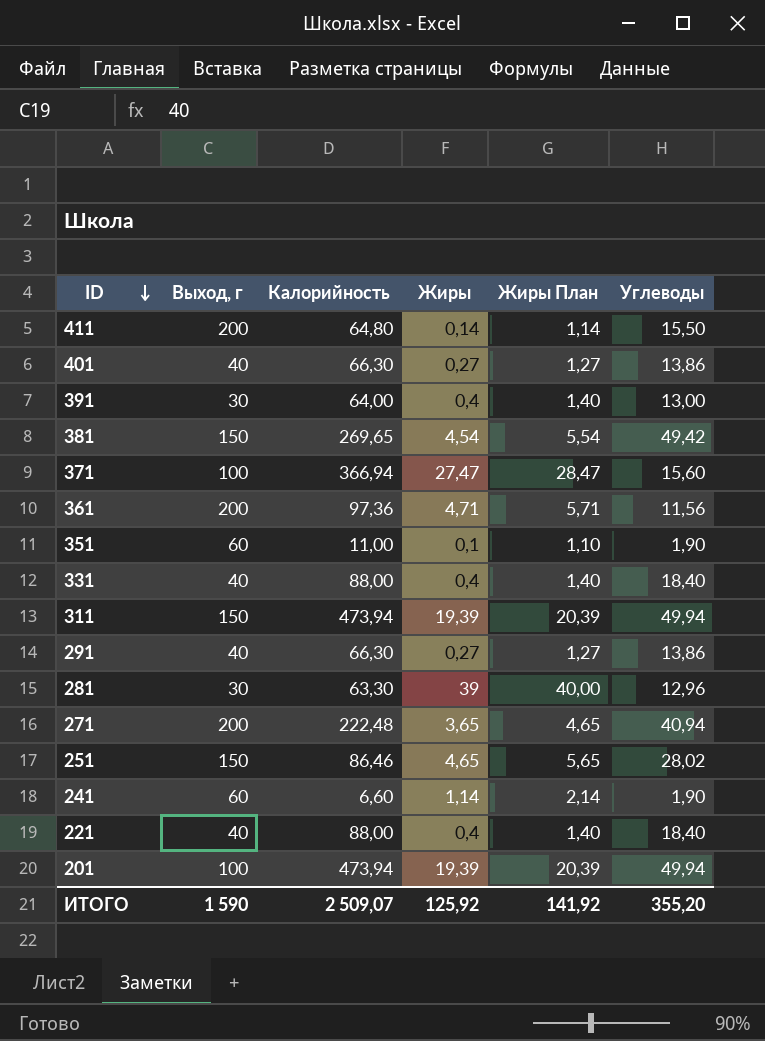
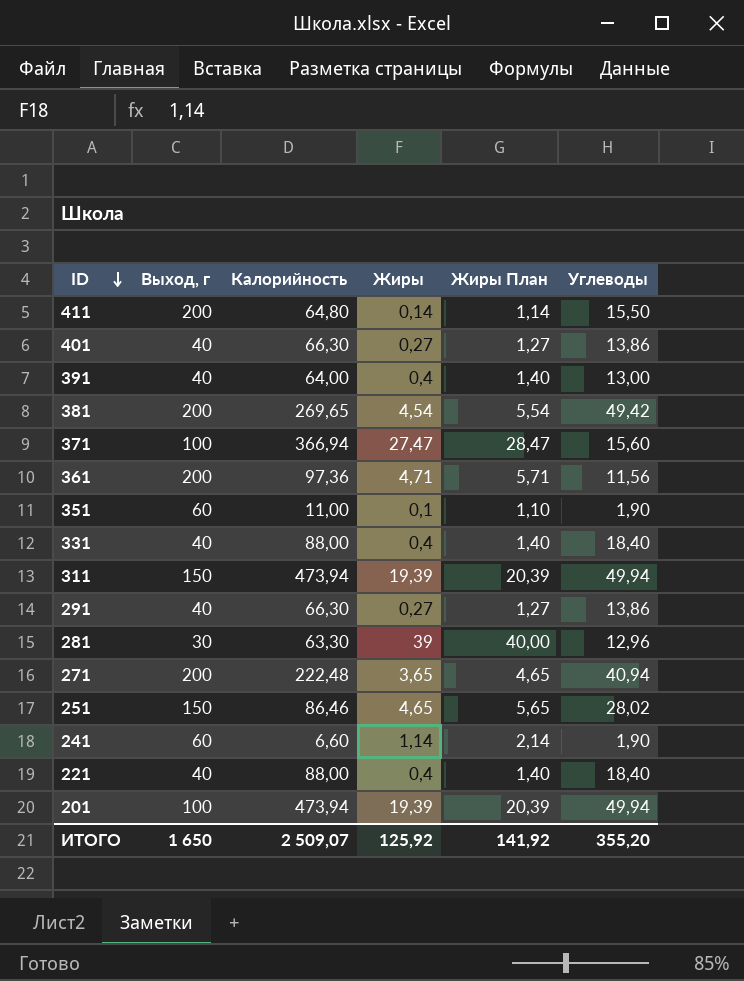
391 | Выход, г: 30 -> 40
381 | Выход, г: 150 -> 200
ИТОГО | Выход, г: 1 590 -> 1 650

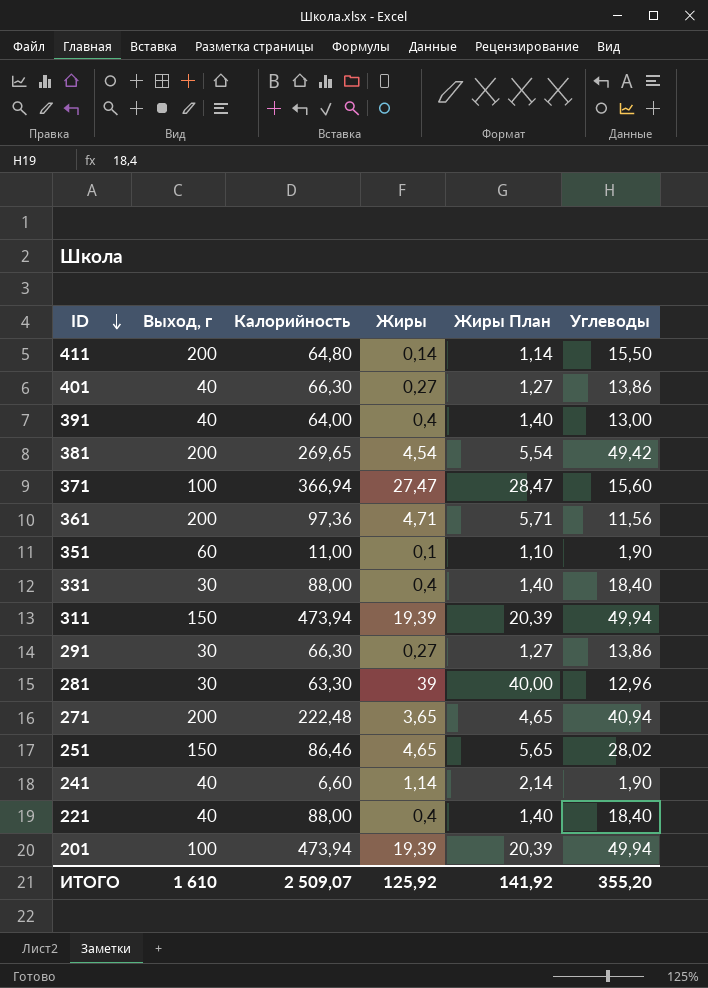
331 | Выход, г: 40 -> 30
291 | Выход, г: 40 -> 30
241 | Выход, г: 60 -> 40
ИТОГО | Выход, г: 1 650 -> 1 610

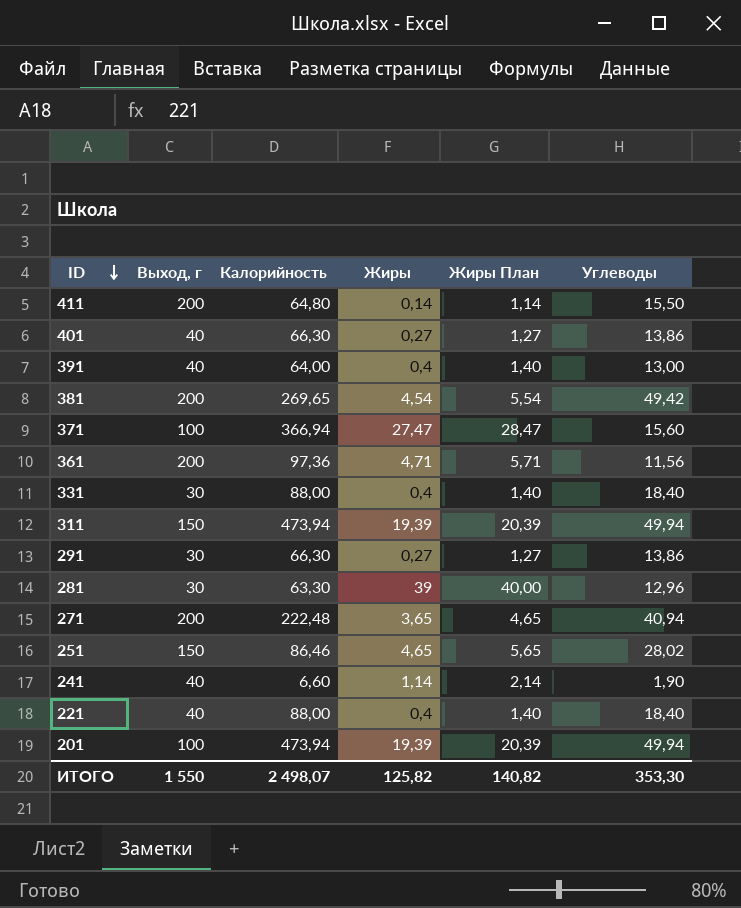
row 351: 60 | 11,00 | 0,1 | 1,10 | 1,90 -> none
ИТОГО | Выход, г: 1 610 -> 1 550
ИТОГО | Калорийность: 2 509,07 -> 2 498,07
ИТОГО | Жиры: 125,92 -> 125,82
ИТОГО | Жиры План: 141,92 -> 140,82
ИТОГО | Углеводы: 355,20 -> 353,30

